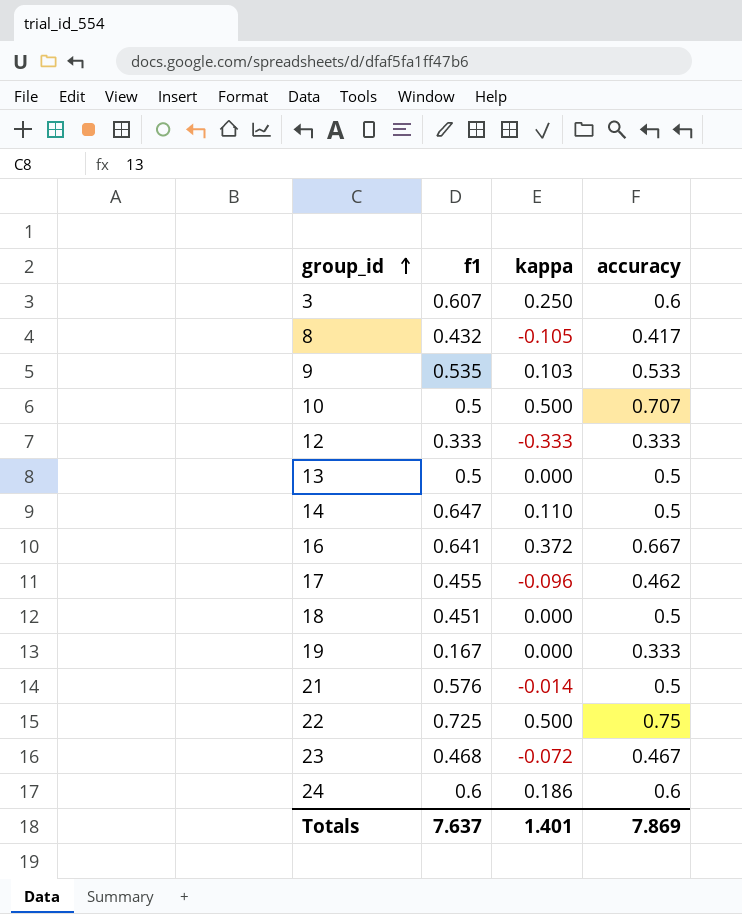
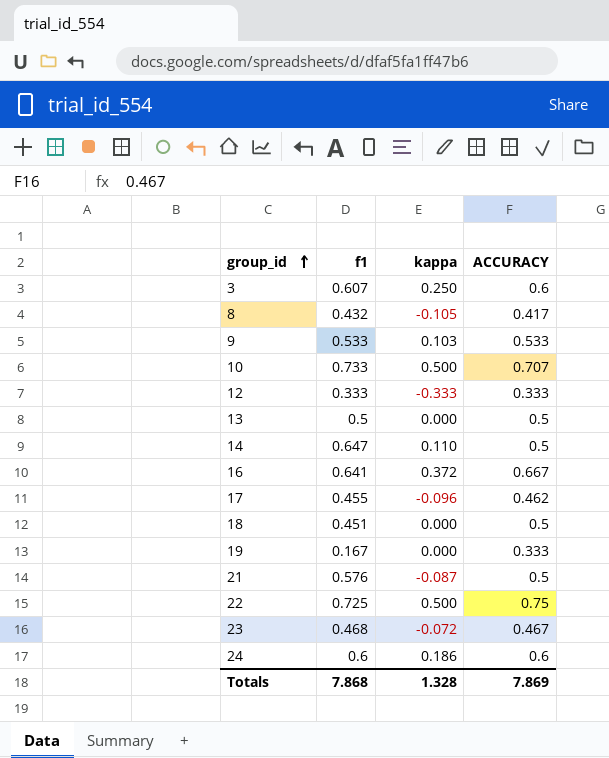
column name: accuracy -> ACCURACY
9 | f1: 0.535 -> 0.533
10 | f1: 0.5 -> 0.733
21 | kappa: -0.014 -> -0.087
Totals | f1: 7.637 -> 7.868
Totals | kappa: 1.401 -> 1.328

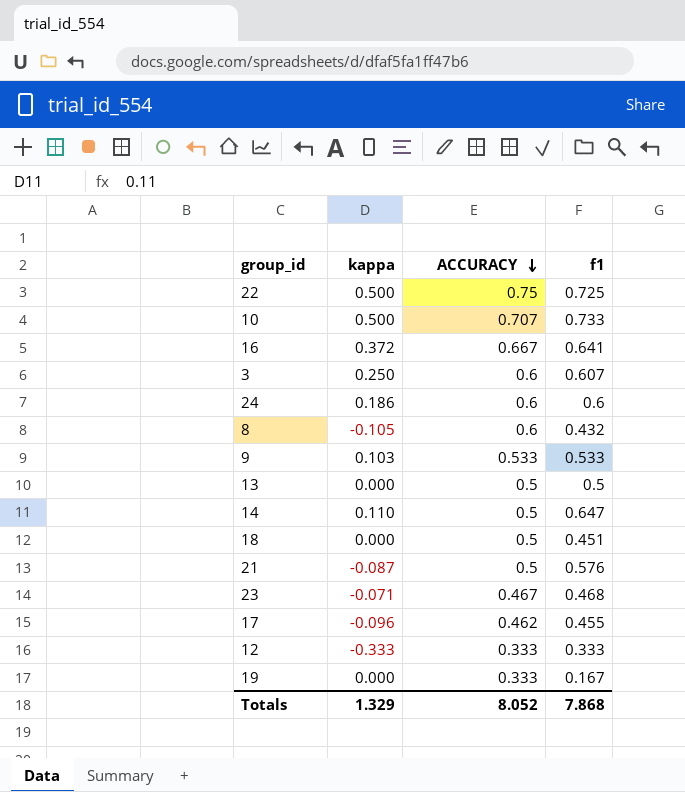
row order: group_id ascending -> ACCURACY descending
column f1 | position: 2 -> 4
8 | ACCURACY: 0.417 -> 0.6
23 | kappa: -0.072 -> -0.071
Totals | kappa: 1.328 -> 1.329
Totals | ACCURACY: 7.869 -> 8.052

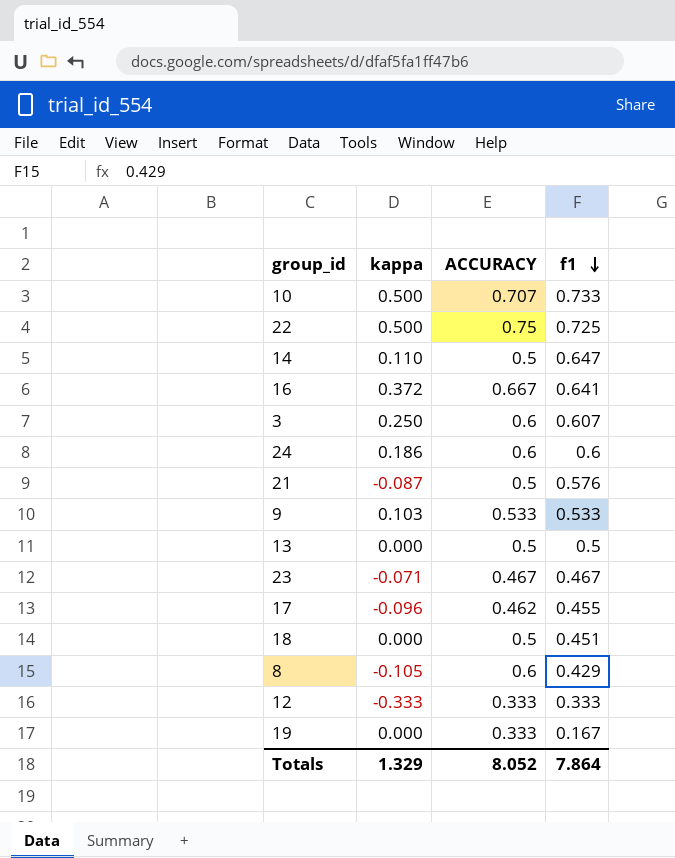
row order: ACCURACY descending -> f1 descending
23 | f1: 0.468 -> 0.467
8 | f1: 0.432 -> 0.429
Totals | f1: 7.868 -> 7.864

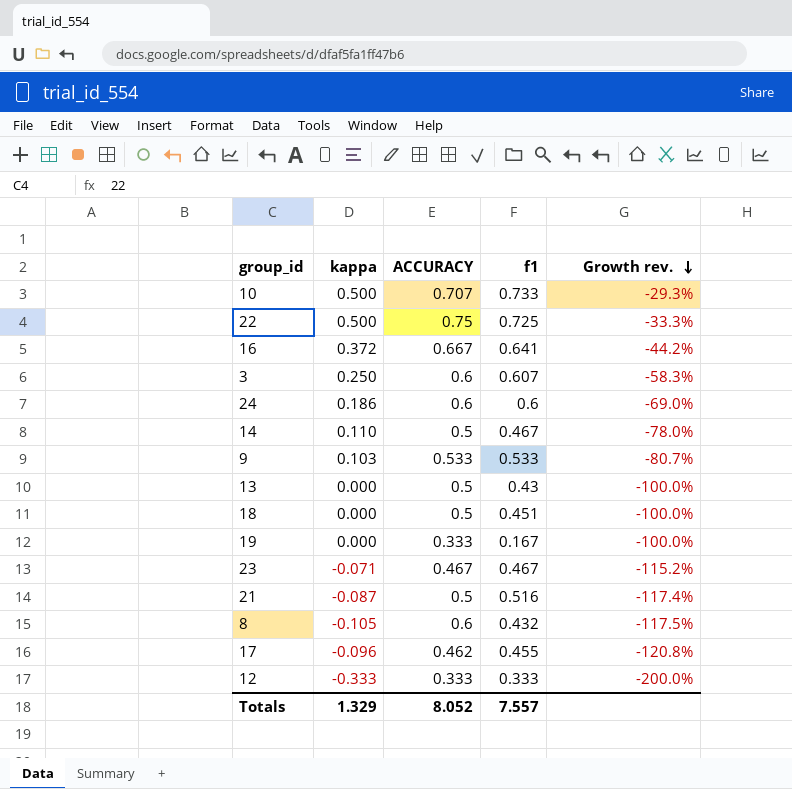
row order: f1 descending -> Growth rev. descending
column Growth rev. | formula: none -> ([kappa] - [ACCURACY]) / [ACCURACY]
14 | f1: 0.647 -> 0.467
13 | f1: 0.5 -> 0.43
21 | f1: 0.576 -> 0.516
8 | f1: 0.429 -> 0.432
Totals | f1: 7.864 -> 7.557

